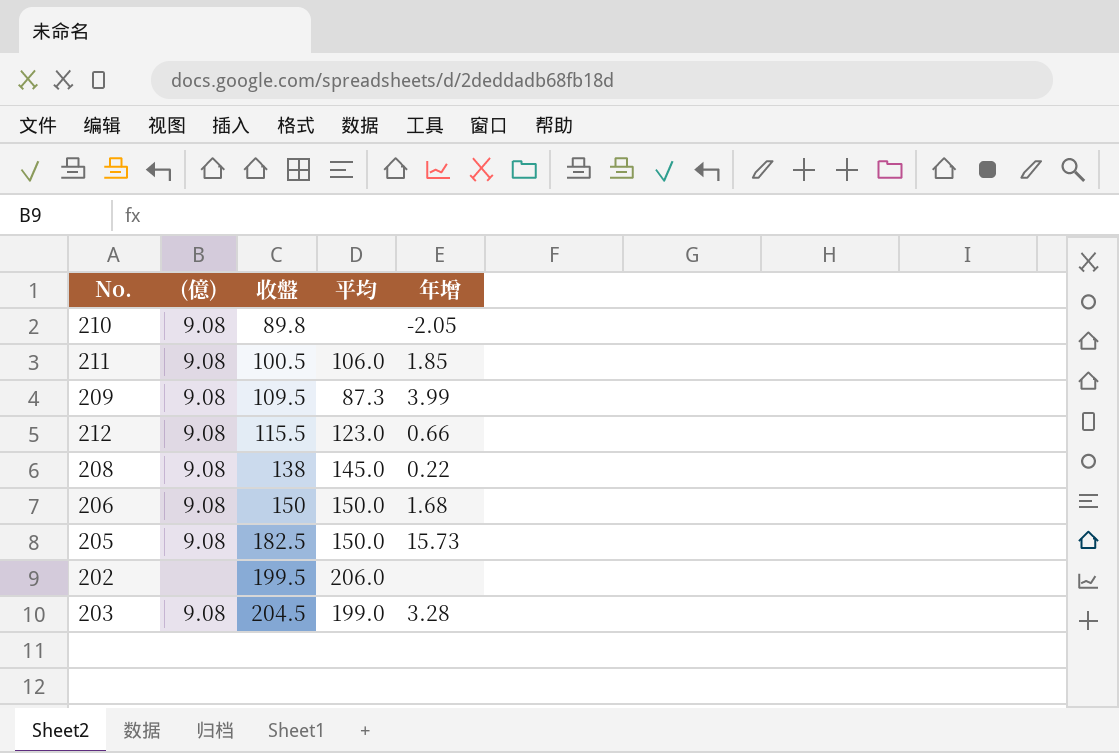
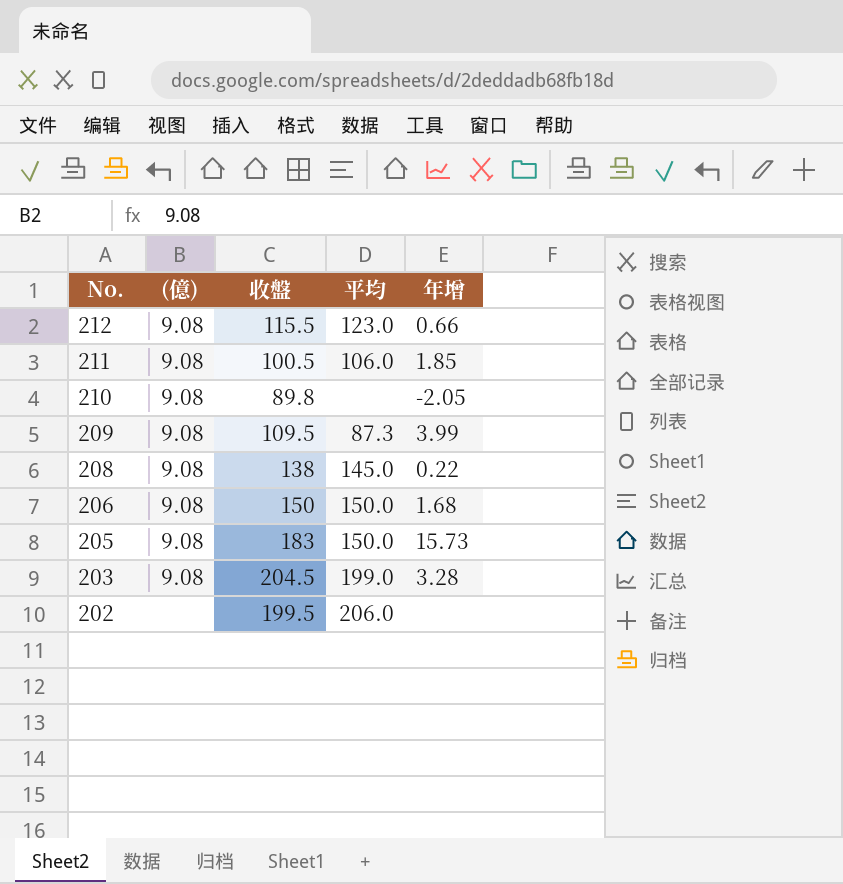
row order: 收盤 ascending -> No. descending
205 | 收盤: 182.5 -> 183

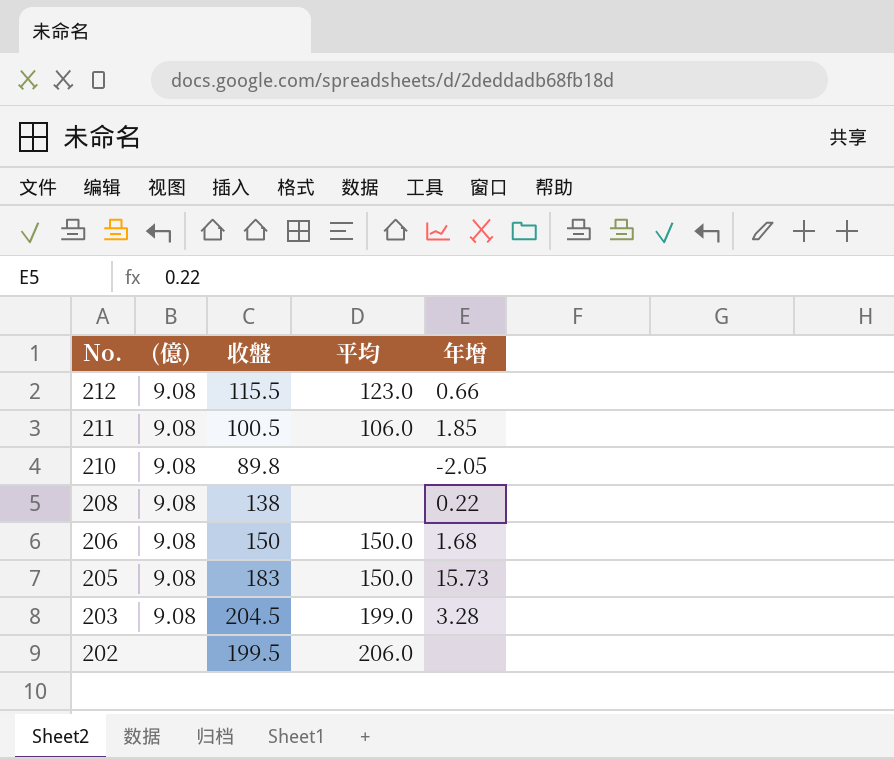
row 209: 9.08 | 109.5 | 87.3 | 3.99 -> none
208 | 平均: 145.0 -> none

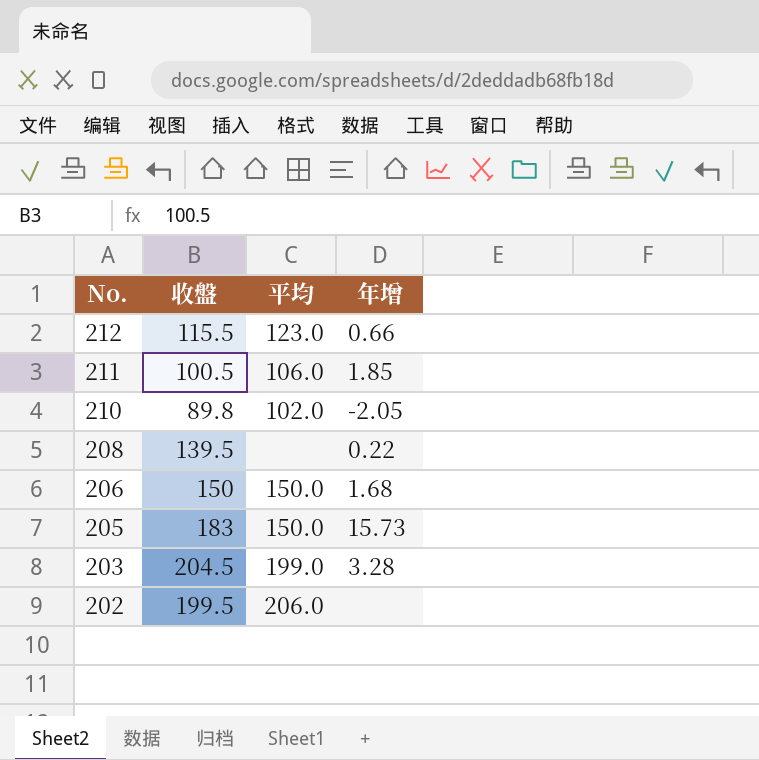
column (億) | position: 2 -> none
210 | 平均: none -> 102.0
208 | 收盤: 138 -> 139.5

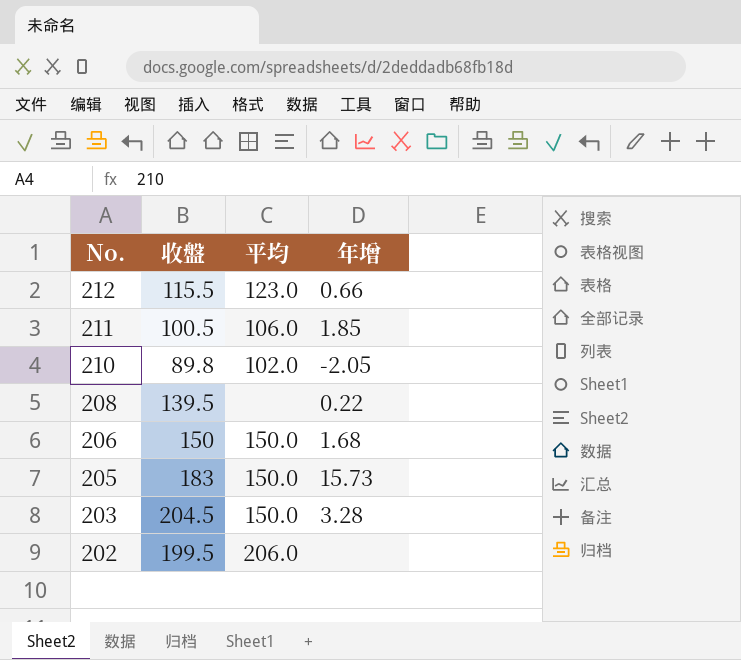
203 | 平均: 199.0 -> 150.0

